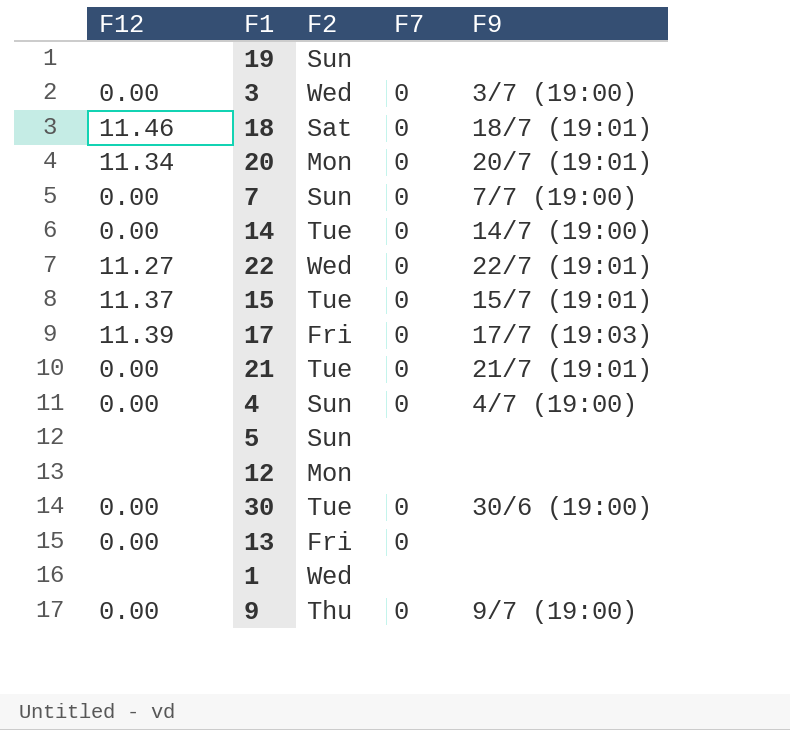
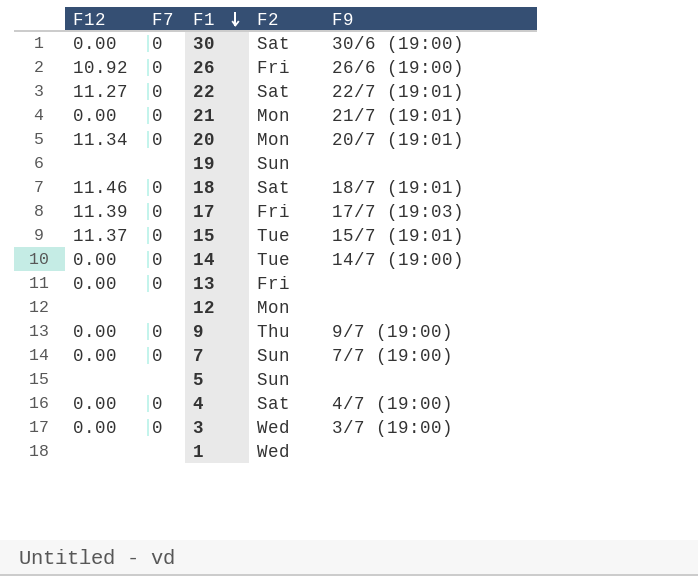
row order: none -> F1 descending
column F7 | position: 4 -> 2
30 | F2: Tue -> Sat
row 26: none -> 10.92 | 0 | Fri | 26/6 (19:00)
22 | F2: Wed -> Sat
21 | F2: Tue -> Mon
4 | F2: Sun -> Sat

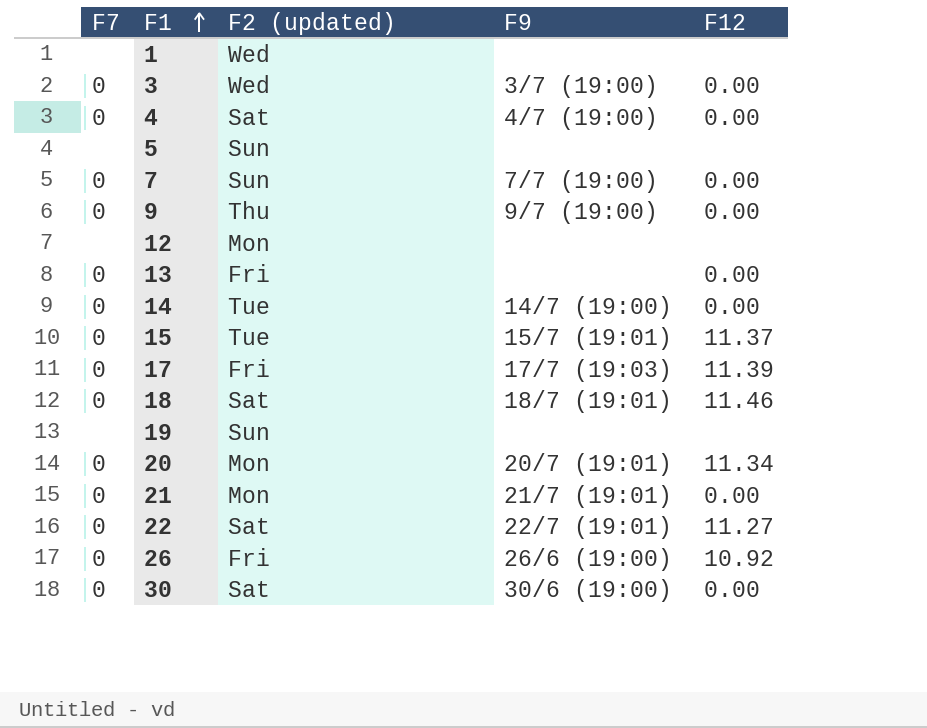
row order: F1 descending -> F1 ascending
column name: F2 -> F2 (updated)
column F12 | position: 1 -> 5

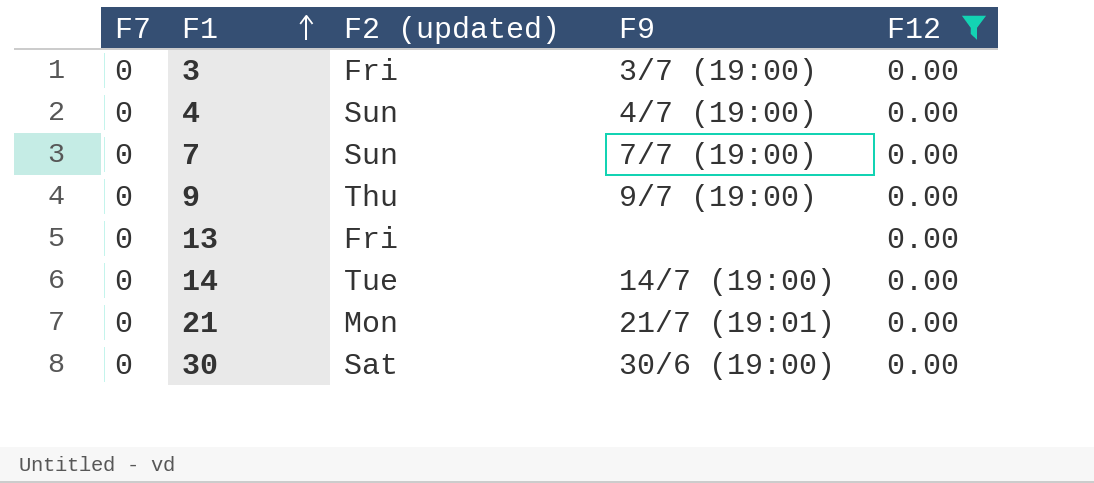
filter: none -> F12 = 0.00
3 | F2 (updated): Wed -> Fri
4 | F2 (updated): Sat -> Sun

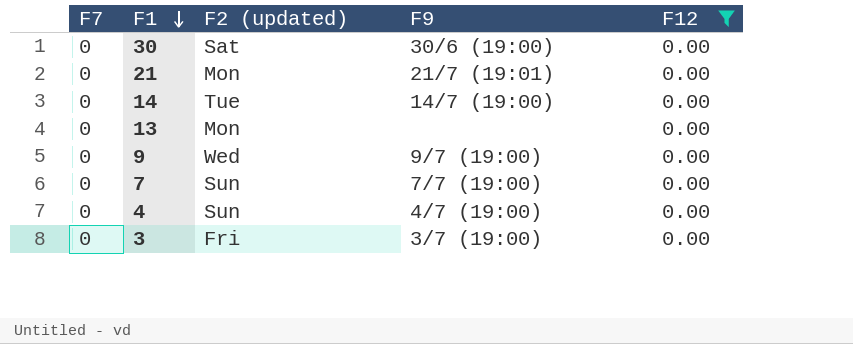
row order: F1 ascending -> F1 descending
13 | F2 (updated): Fri -> Mon
9 | F2 (updated): Thu -> Wed

